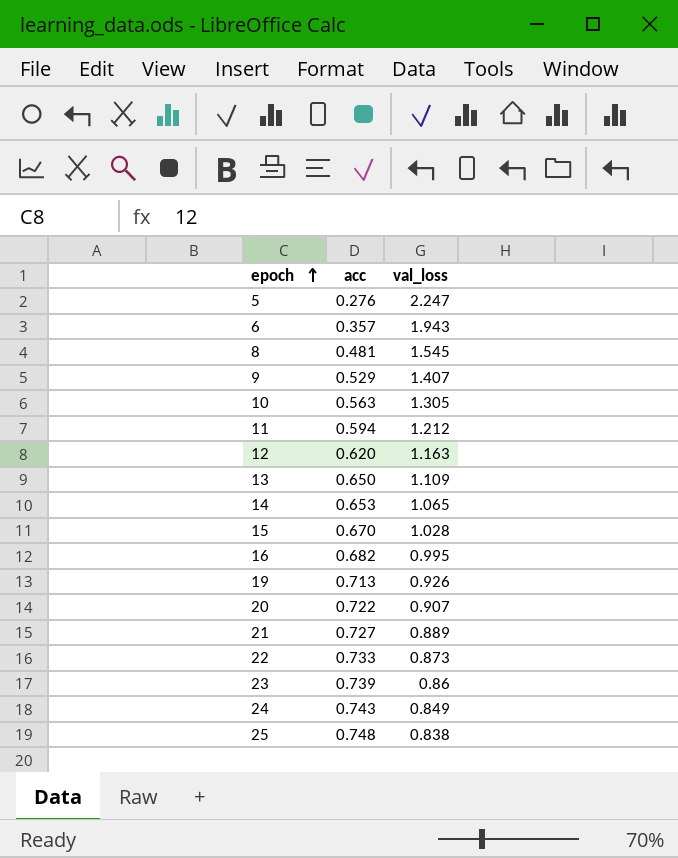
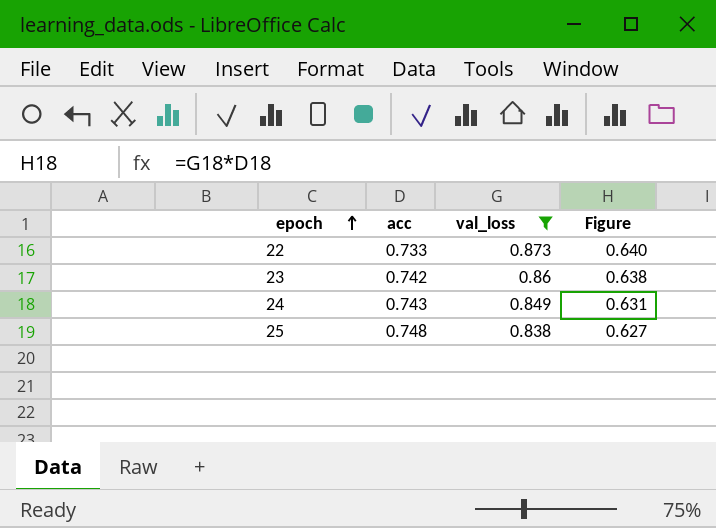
filter: none -> val_loss <= 0.873
column Figure | formula: none -> [acc] * [val_loss]
23 | acc: 0.739 -> 0.742

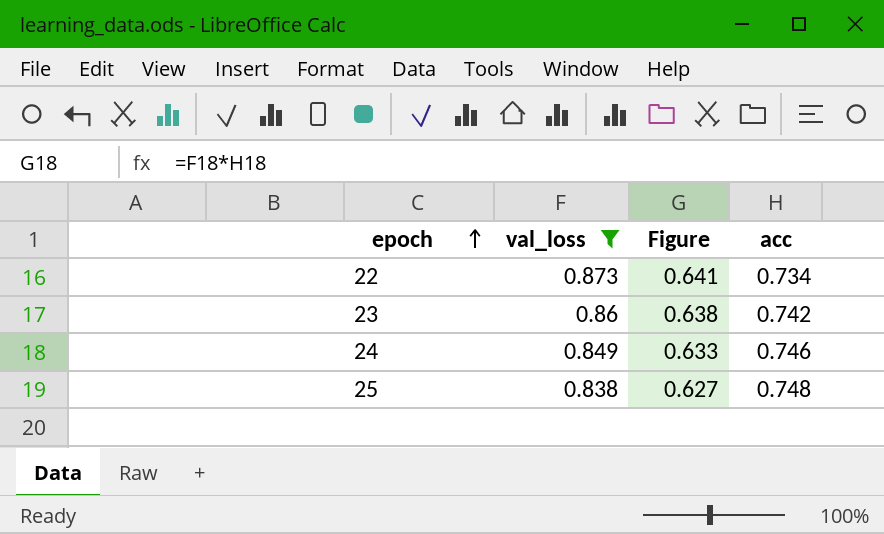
column acc | position: 2 -> 4
22 | Figure: 0.640 -> 0.641
22 | acc: 0.733 -> 0.734
24 | Figure: 0.631 -> 0.633
24 | acc: 0.743 -> 0.746

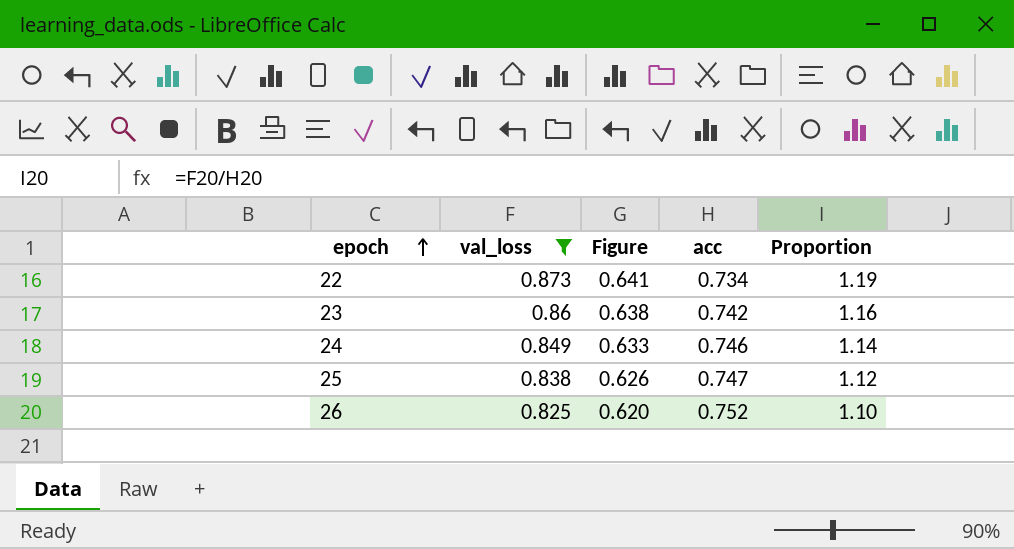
column Proportion | formula: none -> [val_loss] / [acc]
25 | Figure: 0.627 -> 0.626
25 | acc: 0.748 -> 0.747
row 26: none -> 0.825 | 0.620 | 0.752 | 1.10

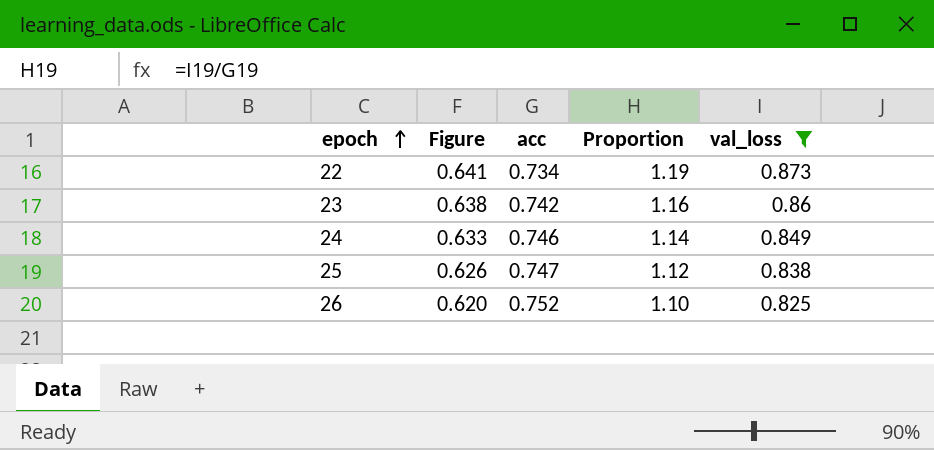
column val_loss | position: 2 -> 5

